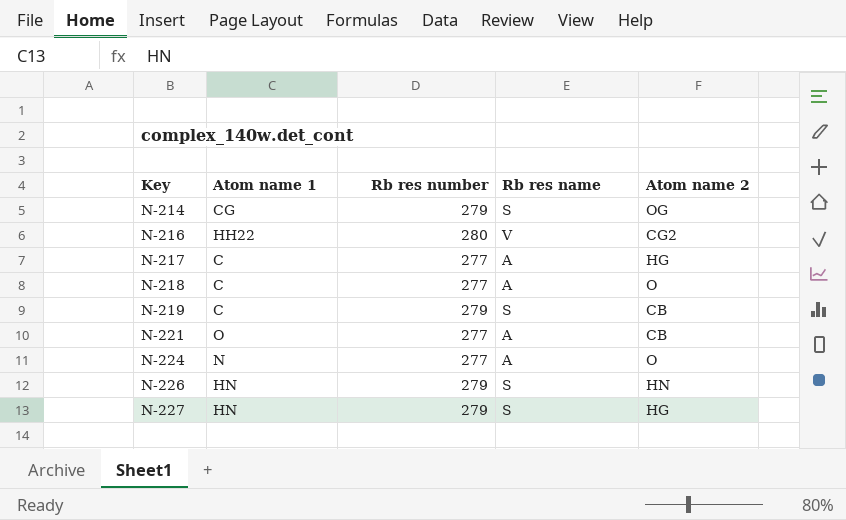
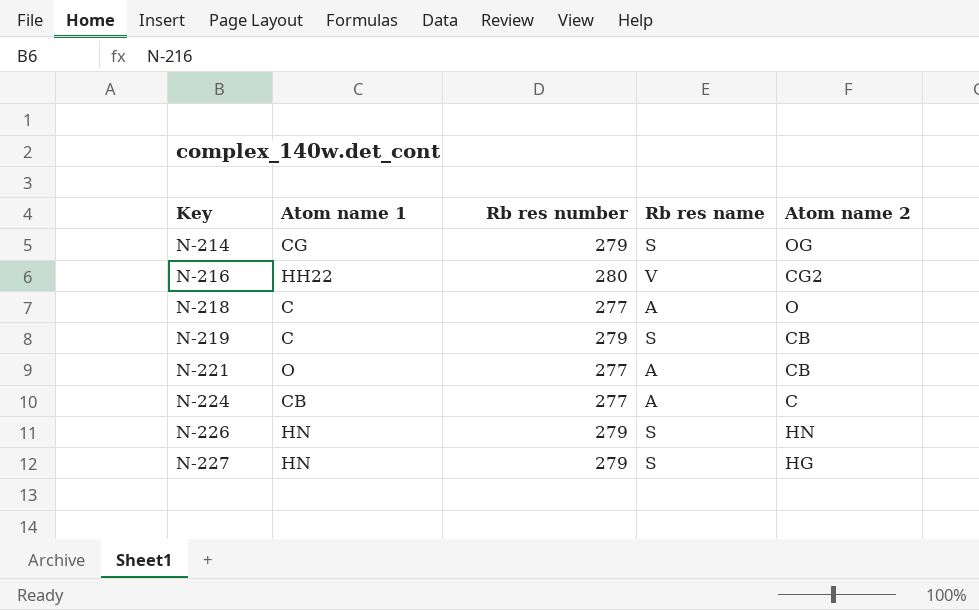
row N-217: C | 277 | A | HG -> none
N-224 | Atom name 1: N -> CB
N-224 | Atom name 2: O -> C

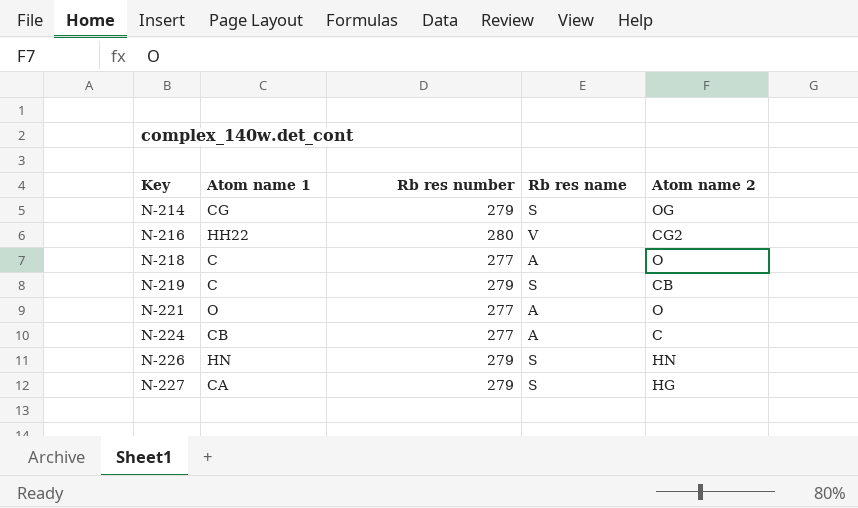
N-221 | Atom name 2: CB -> O
N-227 | Atom name 1: HN -> CA

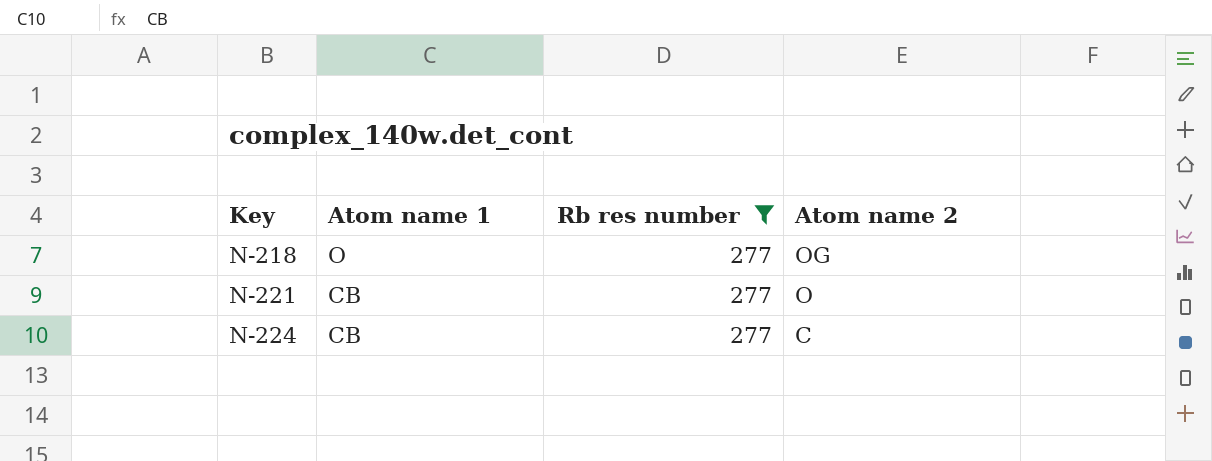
filter: none -> Rb res number = 277
column Rb res name | position: 4 -> none
N-218 | Atom name 1: C -> O
N-218 | Atom name 2: O -> OG
N-221 | Atom name 1: O -> CB

